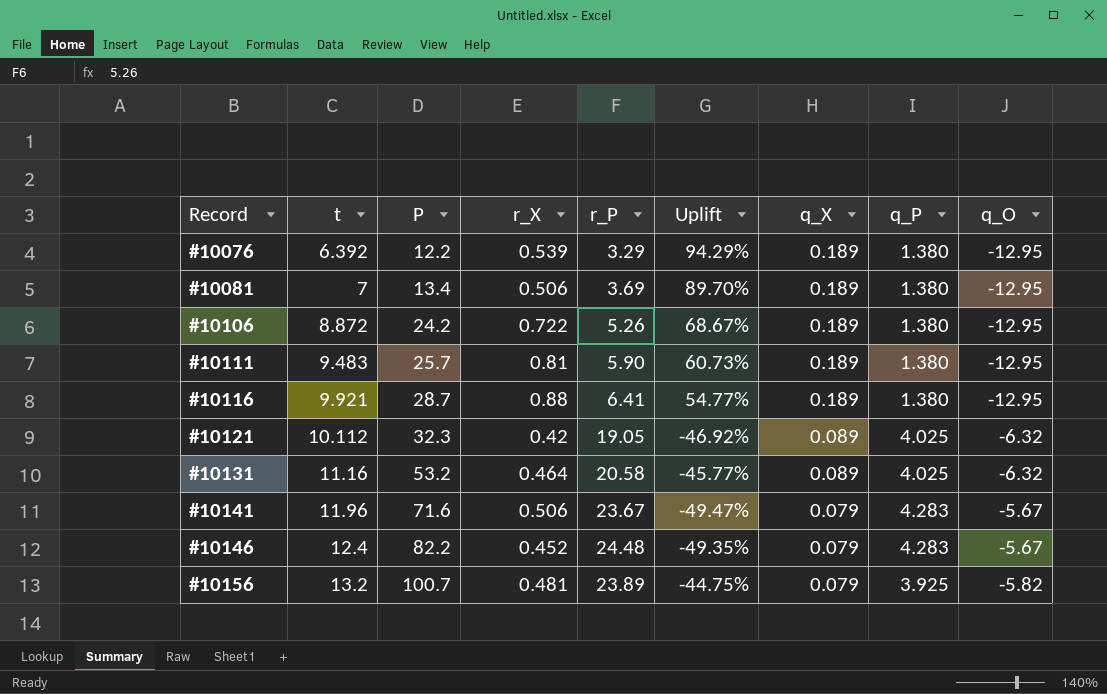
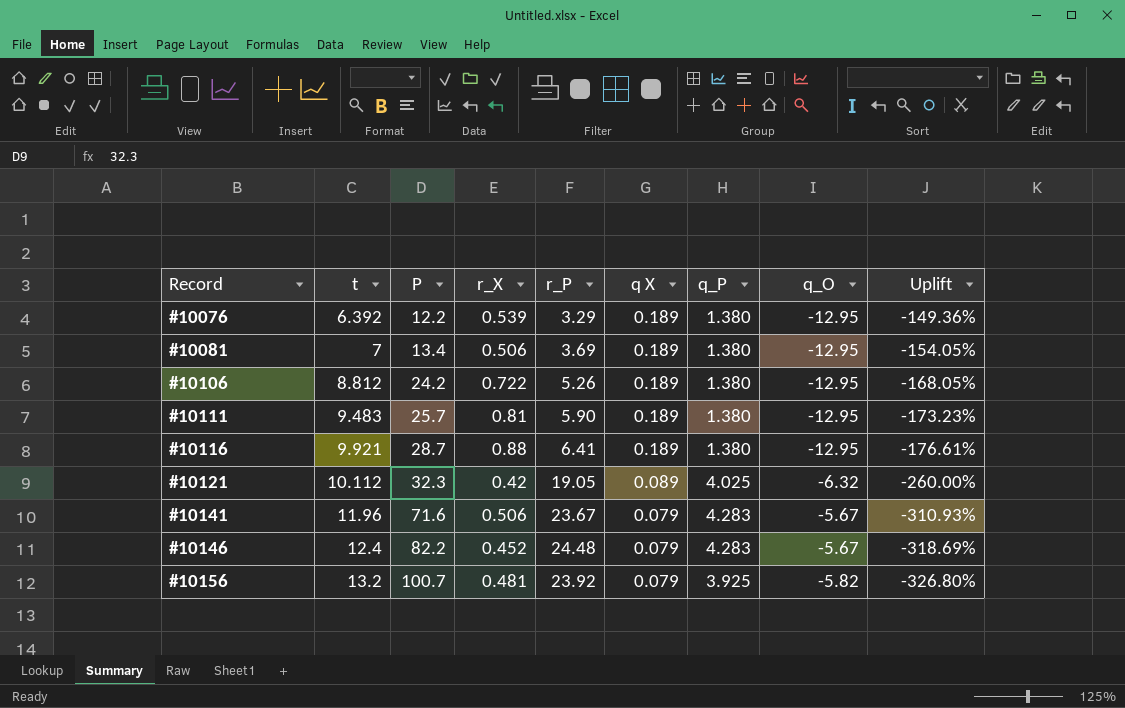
column name: q_X -> q X
column Uplift | formula: ([t] - [r_P]) / [r_P] -> ([t] - [q_O]) / [q_O]
column Uplift | position: 6 -> 9
row #10131: 11.16 | 53.2 | 0.464 | 20.58 | -45.77% | 0.089 | 4.025 | -6.32 -> none
#10106 | t: 8.872 -> 8.812
#10156 | r_P: 23.89 -> 23.92

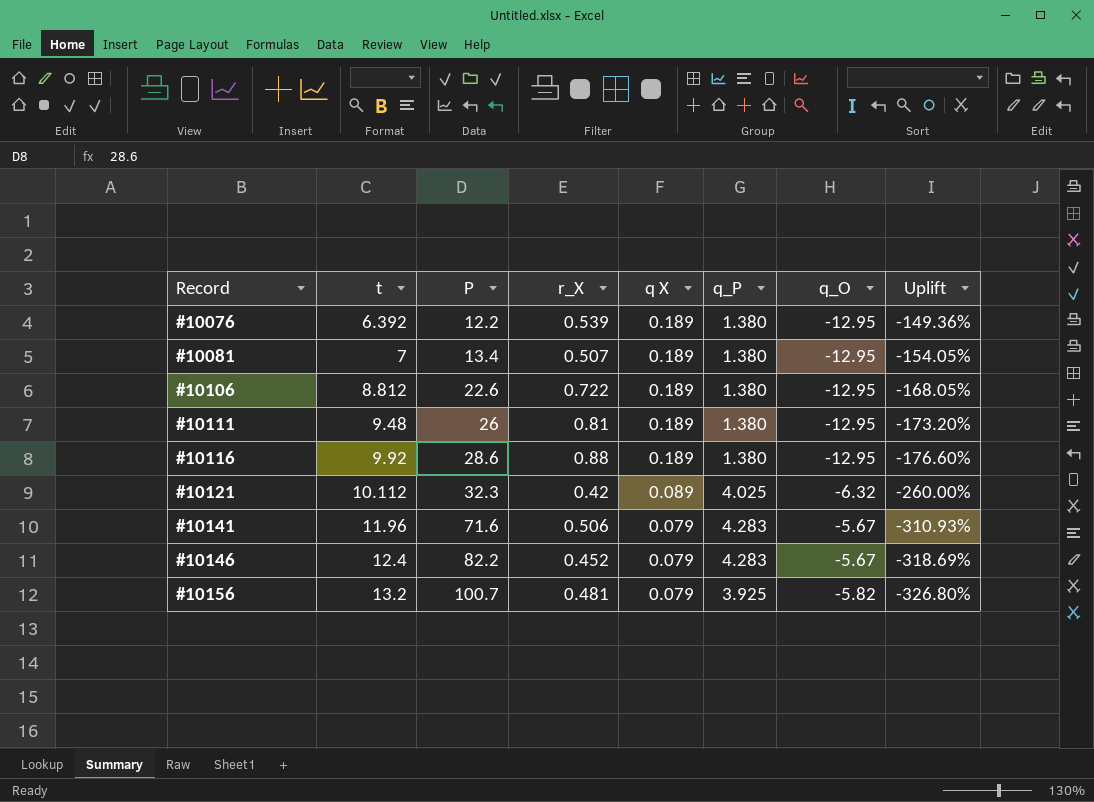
column r_P | position: 5 -> none
#10081 | r_X: 0.506 -> 0.507
#10106 | P: 24.2 -> 22.6
#10111 | t: 9.483 -> 9.48
#10111 | P: 25.7 -> 26
#10111 | Uplift: -173.23% -> -173.20%
#10116 | t: 9.921 -> 9.92
#10116 | P: 28.7 -> 28.6
#10116 | Uplift: -176.61% -> -176.60%

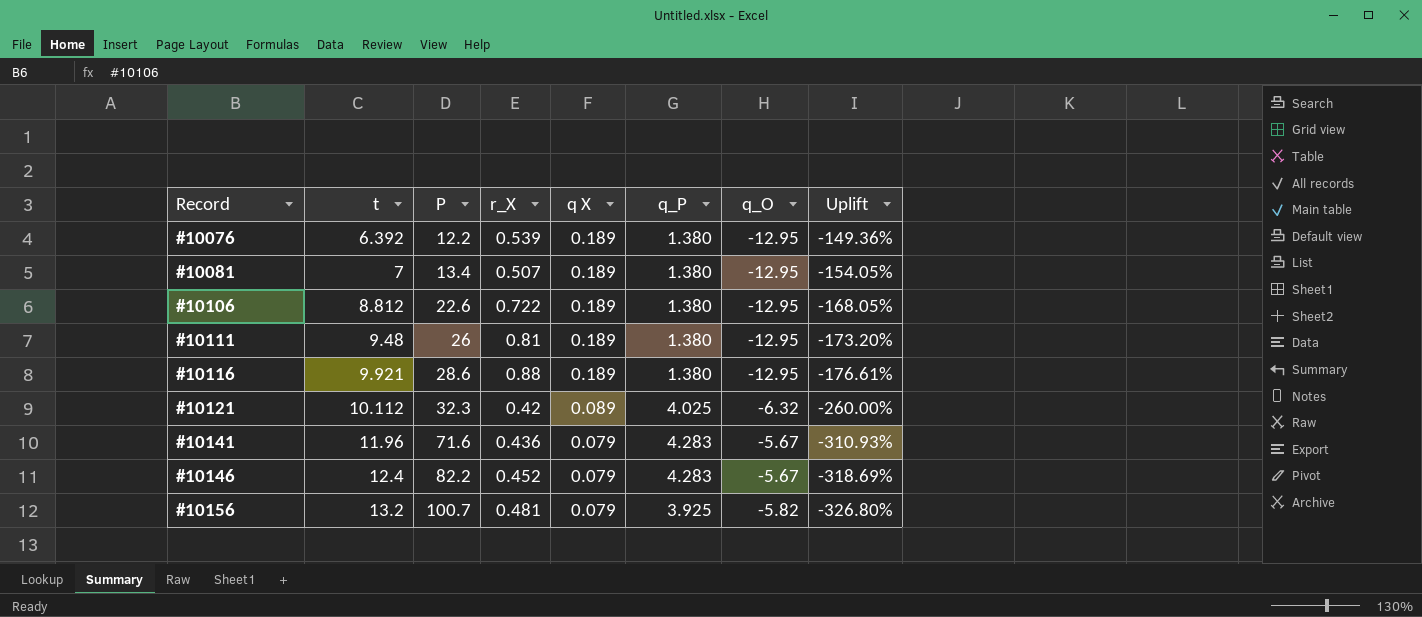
#10116 | t: 9.92 -> 9.921
#10116 | Uplift: -176.60% -> -176.61%
#10141 | r_X: 0.506 -> 0.436

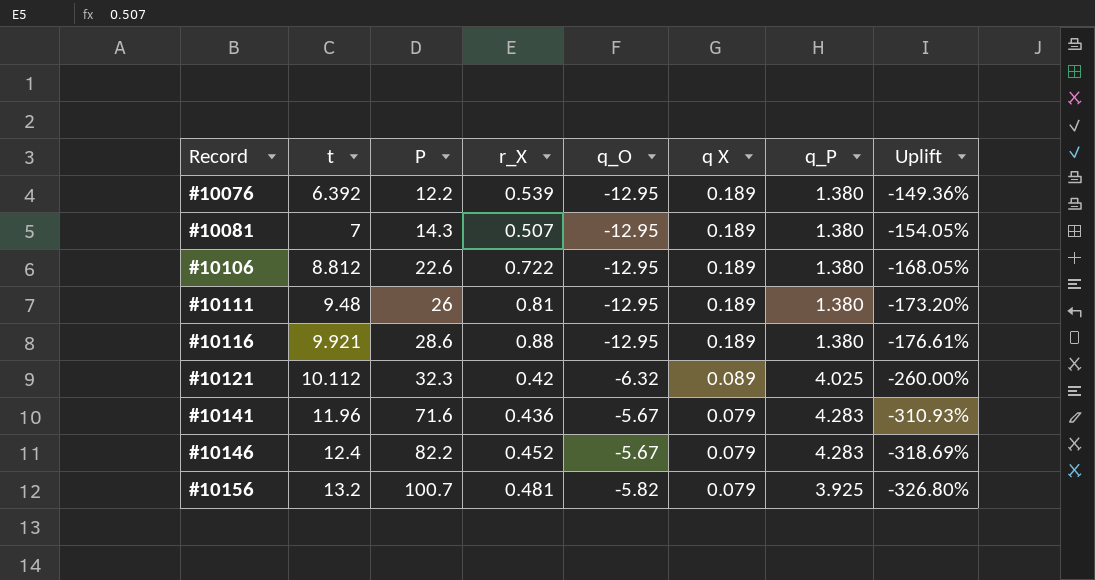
column q_O | position: 7 -> 5
#10081 | P: 13.4 -> 14.3

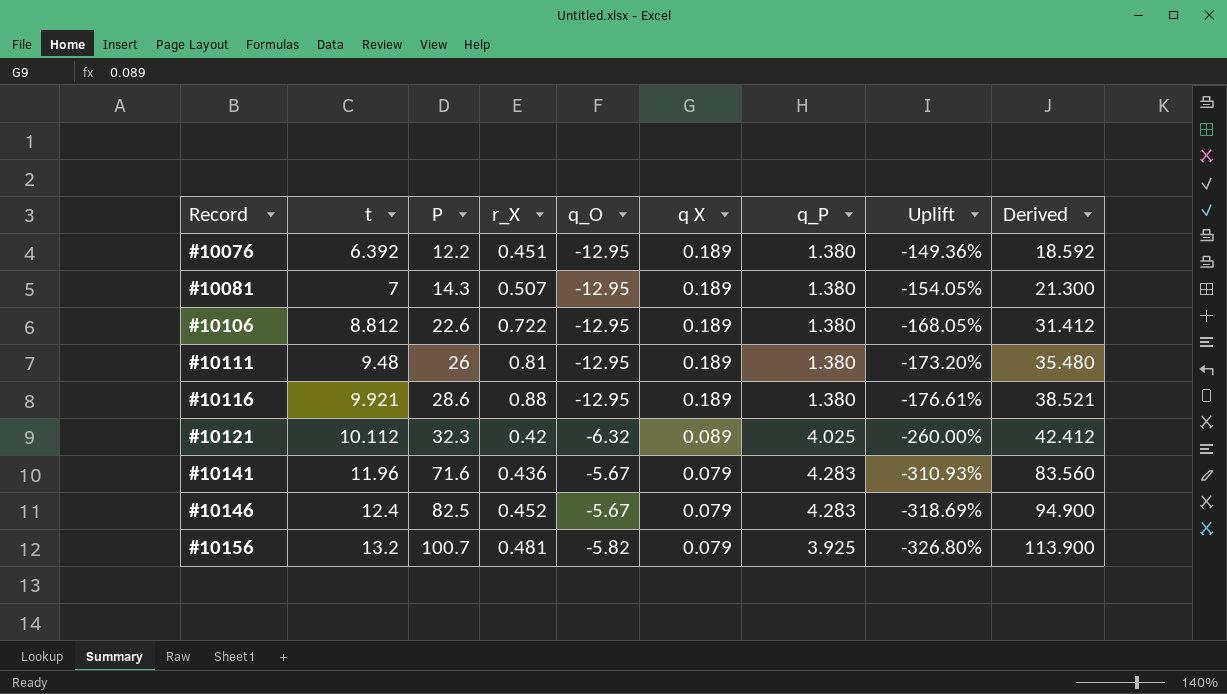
column Derived | formula: none -> [t] + [P]
#10076 | r_X: 0.539 -> 0.451
#10146 | P: 82.2 -> 82.5

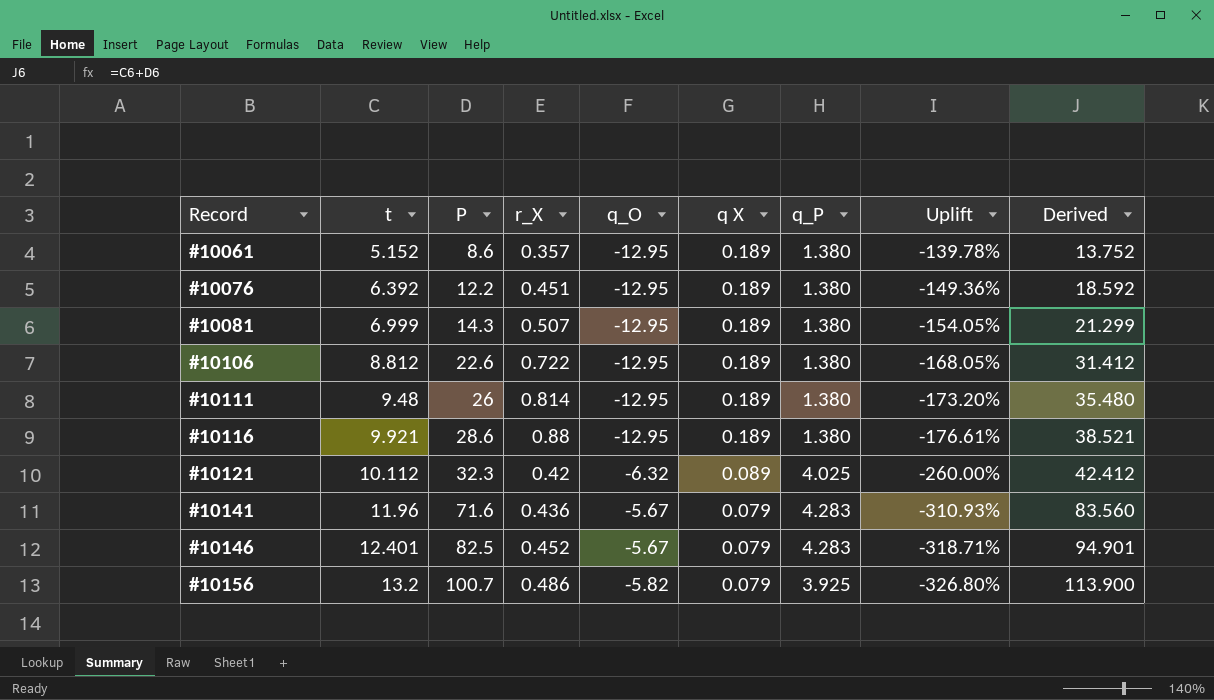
row #10061: none -> 5.152 | 8.6 | 0.357 | -12.95 | 0.189 | 1.380 | -139.78% | 13.752
#10081 | t: 7 -> 6.999
#10081 | Derived: 21.300 -> 21.299
#10111 | r_X: 0.81 -> 0.814
#10146 | t: 12.4 -> 12.401
#10146 | Uplift: -318.69% -> -318.71%
#10146 | Derived: 94.900 -> 94.901
#10156 | r_X: 0.481 -> 0.486

